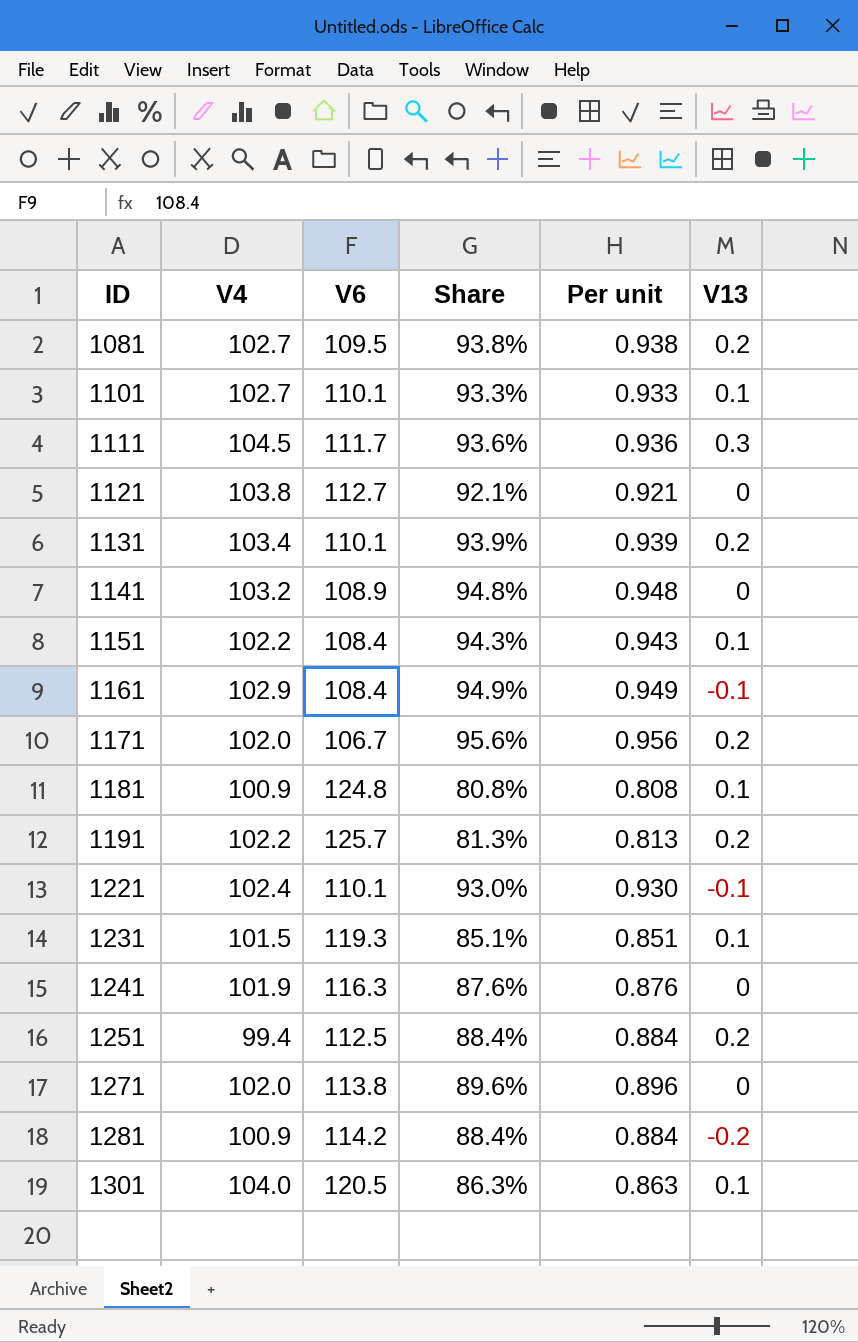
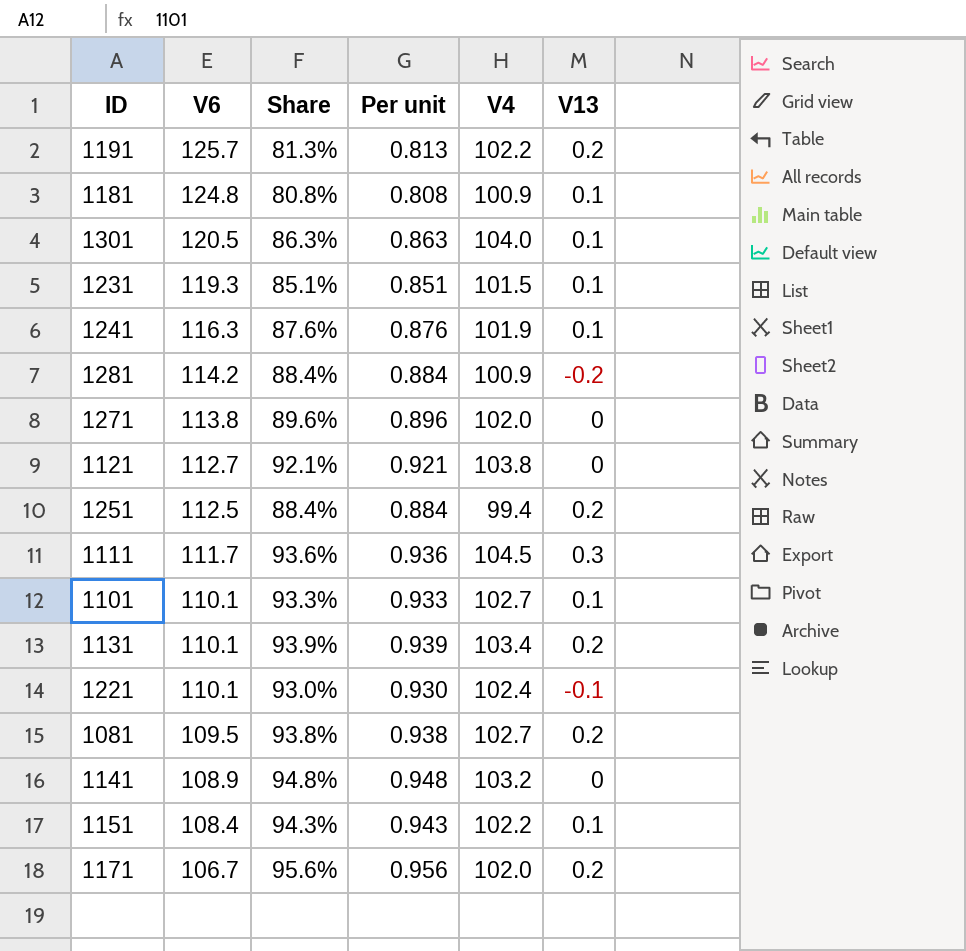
row order: ID ascending -> V6 descending
column V4 | position: 2 -> 5
row 1161: 102.9 | 108.4 | 94.9% | 0.949 | -0.1 -> none
1241 | V13: 0 -> 0.1

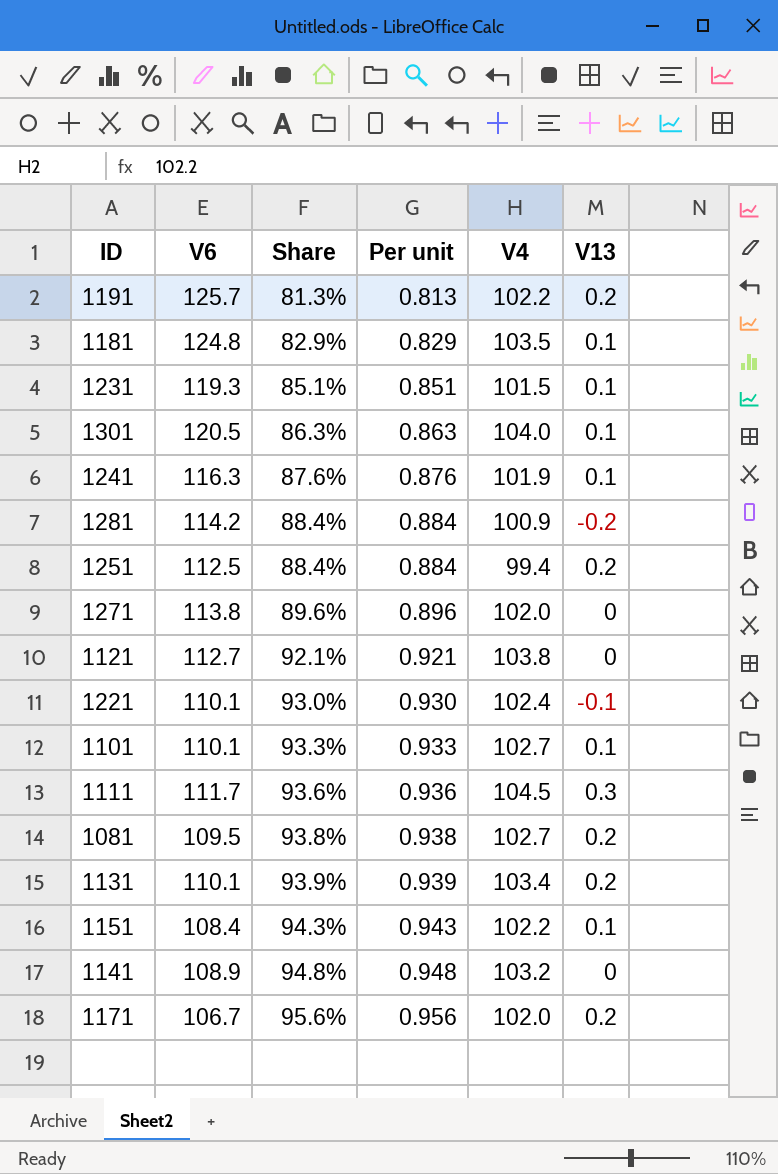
row order: V6 descending -> Share ascending
1181 | Share: 80.8% -> 82.9%
1181 | Per unit: 0.808 -> 0.829
1181 | V4: 100.9 -> 103.5

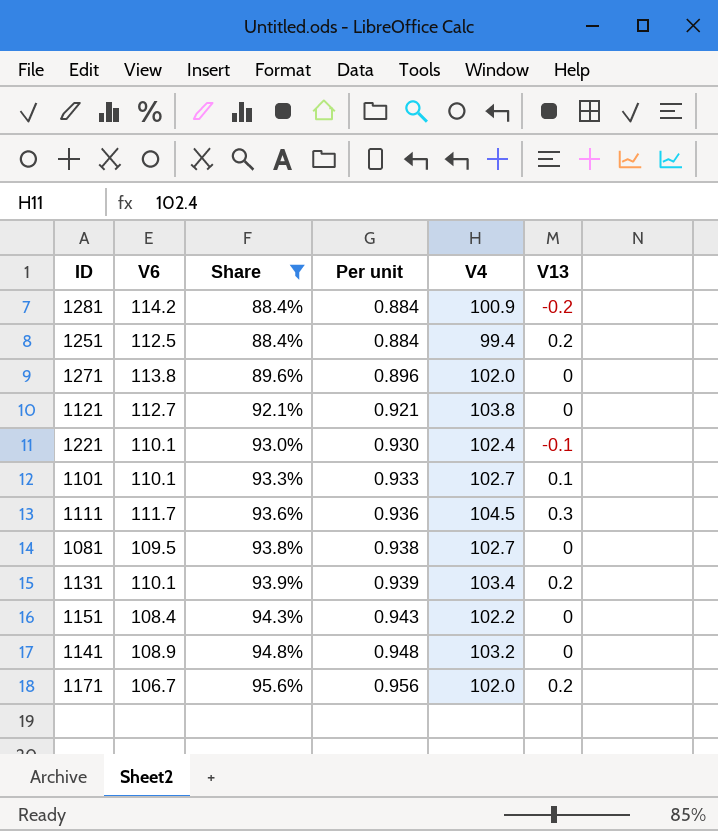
filter: none -> Share >= 88.4%
1081 | V13: 0.2 -> 0
1151 | V13: 0.1 -> 0

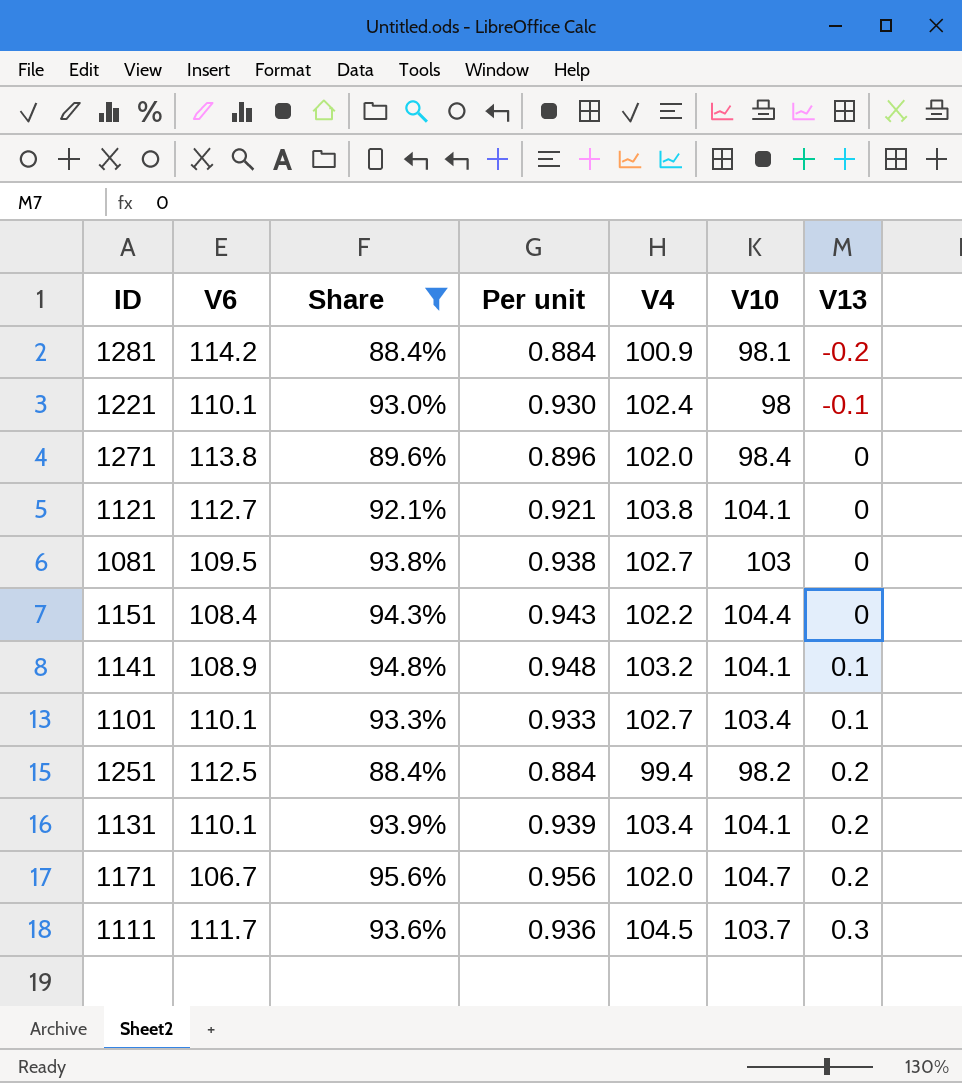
row order: Share ascending -> V13 ascending
column V10 | position: none -> 6
1141 | V13: 0 -> 0.1

